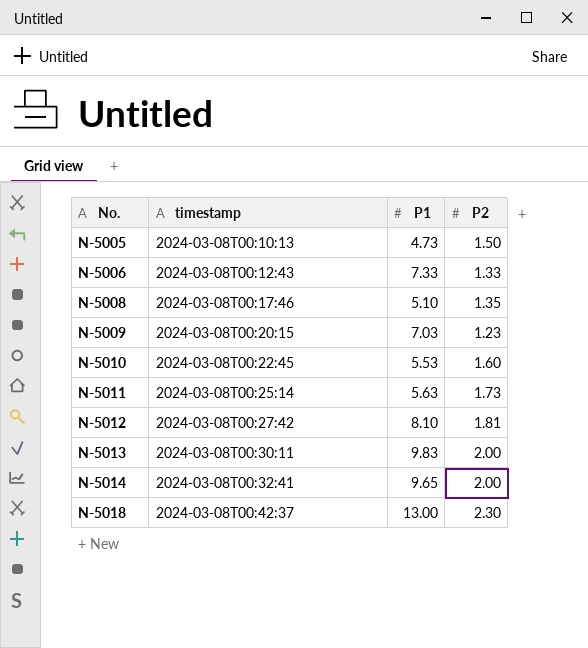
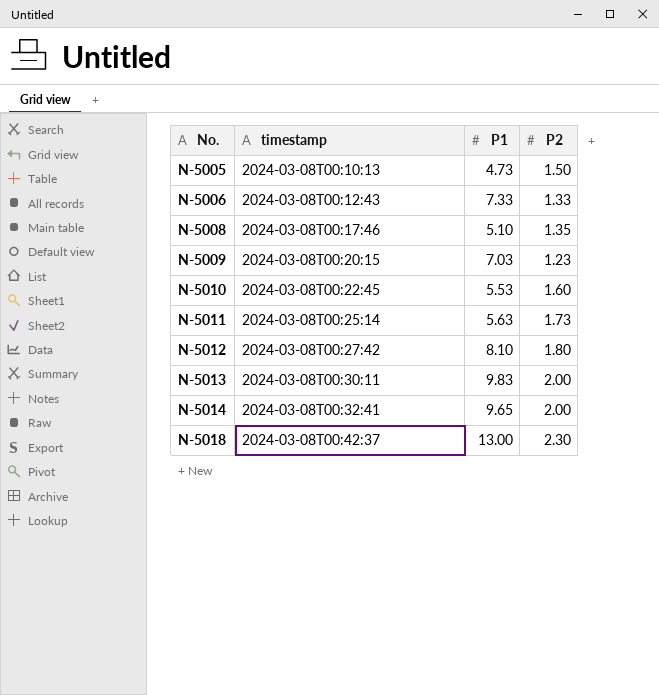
N-5012 | P2: 1.81 -> 1.80

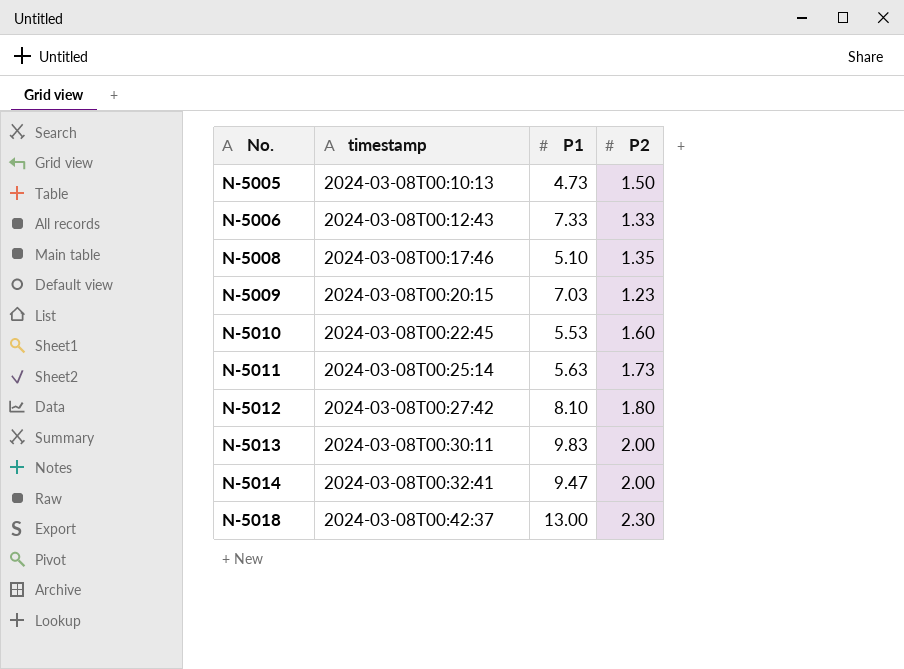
N-5014 | P1: 9.65 -> 9.47

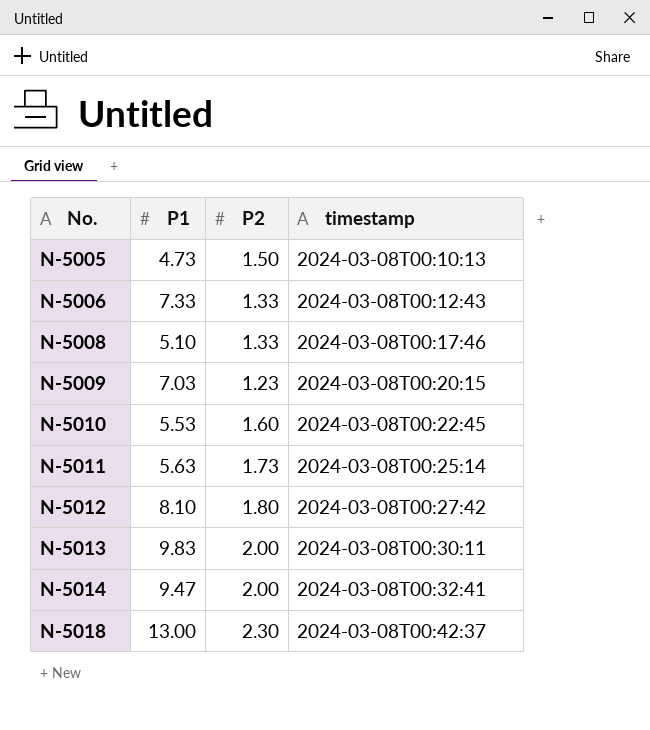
column timestamp | position: 2 -> 4
N-5008 | P2: 1.35 -> 1.33

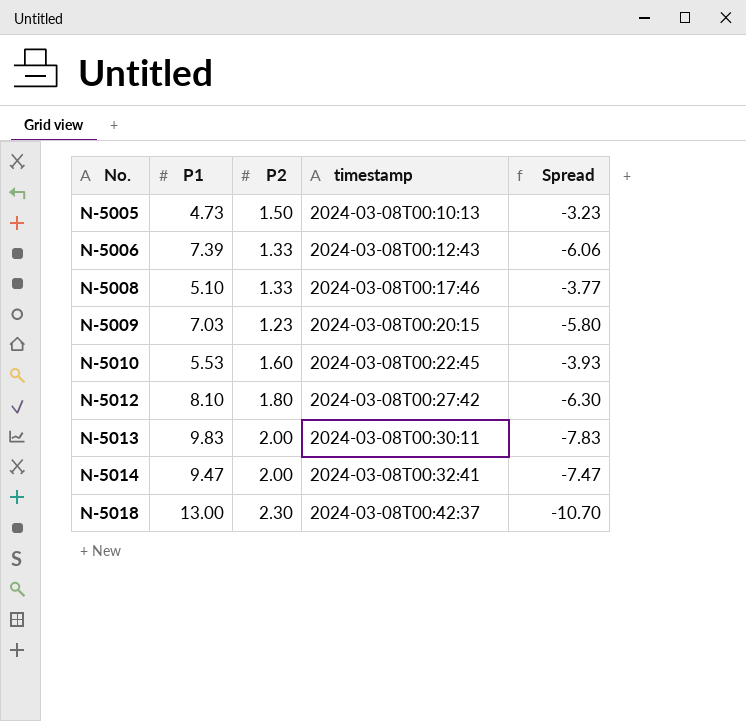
column Spread | formula: none -> [P2] - [P1]
row N-5011: 5.63 | 1.73 | 2024-03-08T00:25:14 -> none
N-5006 | P1: 7.33 -> 7.39

